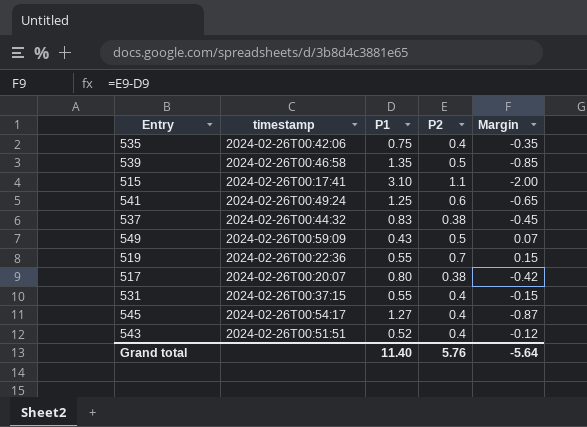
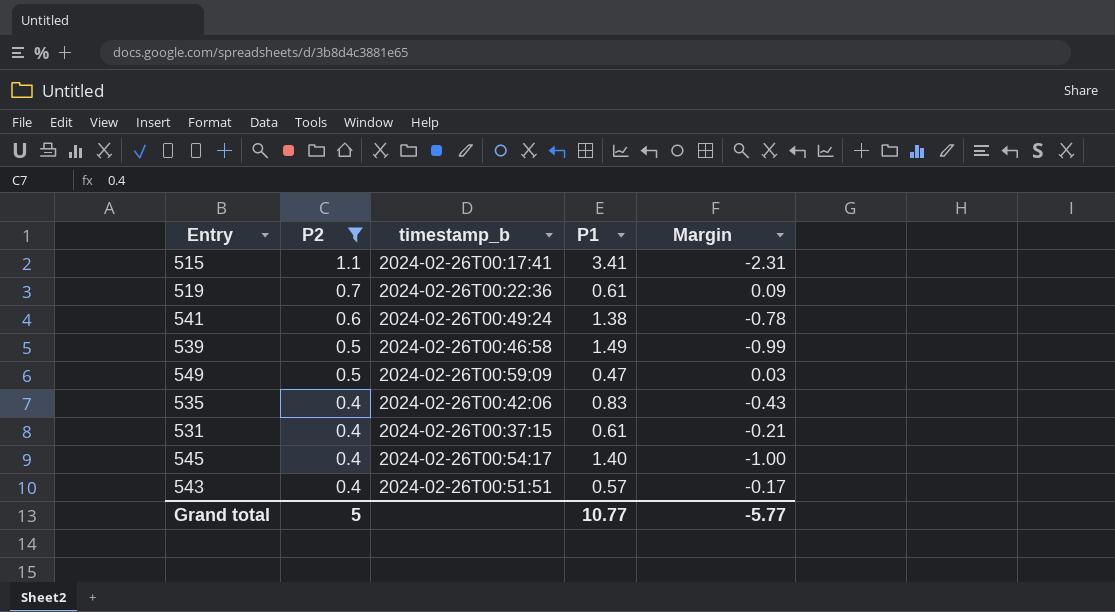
filter: none -> P2 != 0.38
row order: none -> P2 descending
column P2 | position: 4 -> 2
column name: timestamp -> timestamp_b
515 | P1: 3.10 -> 3.41
515 | Margin: -2.00 -> -2.31
519 | P1: 0.55 -> 0.61
519 | Margin: 0.15 -> 0.09
541 | P1: 1.25 -> 1.38
541 | Margin: -0.65 -> -0.78
539 | P1: 1.35 -> 1.49
539 | Margin: -0.85 -> -0.99
549 | P1: 0.43 -> 0.47
549 | Margin: 0.07 -> 0.03
535 | P1: 0.75 -> 0.83
535 | Margin: -0.35 -> -0.43
531 | P1: 0.55 -> 0.61
531 | Margin: -0.15 -> -0.21
545 | P1: 1.27 -> 1.40
545 | Margin: -0.87 -> -1.00
543 | P1: 0.52 -> 0.57
543 | Margin: -0.12 -> -0.17
Grand total | P2: 5.76 -> 5
Grand total | P1: 11.40 -> 10.77
Grand total | Margin: -5.64 -> -5.77

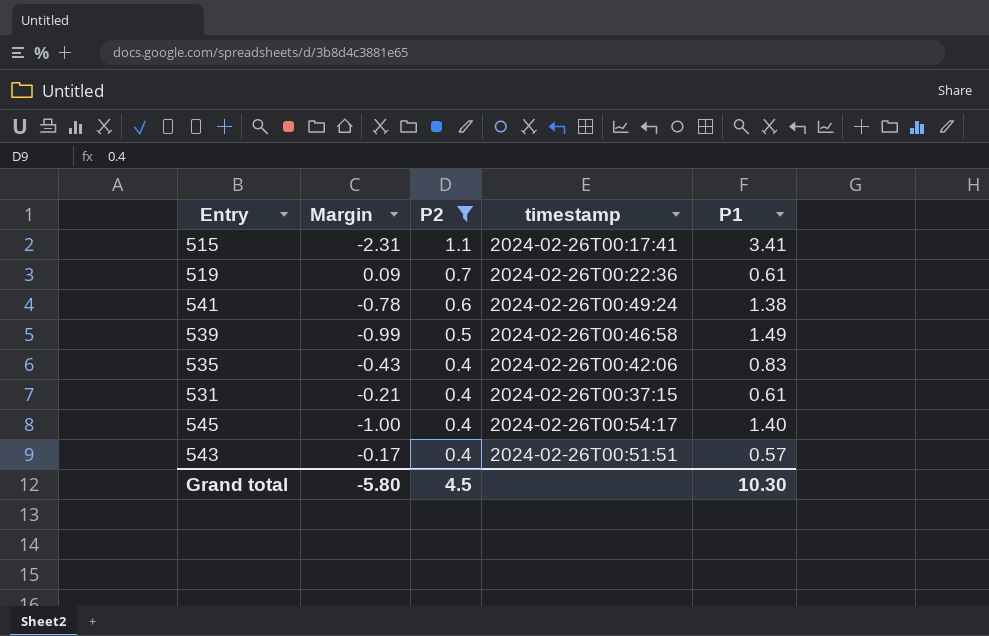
column Margin | position: 5 -> 2
column name: timestamp_b -> timestamp
row 549: 0.5 | 2024-02-26T00:59:09 | 0.47 | 0.03 -> none
Grand total | Margin: -5.77 -> -5.80
Grand total | P2: 5 -> 4.5
Grand total | P1: 10.77 -> 10.30

